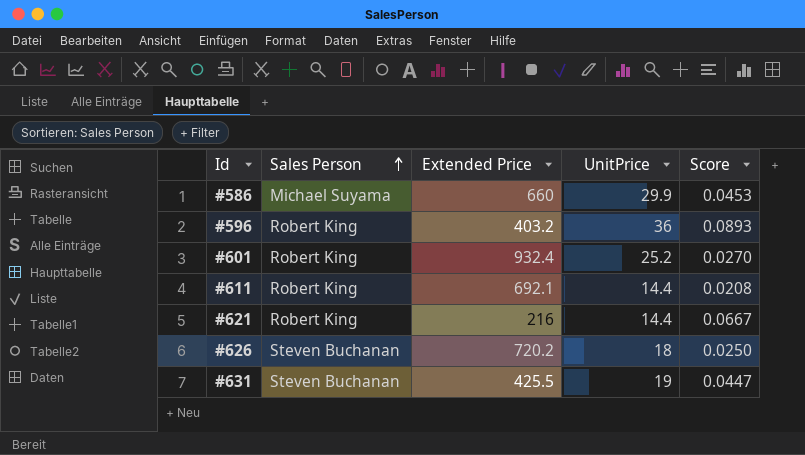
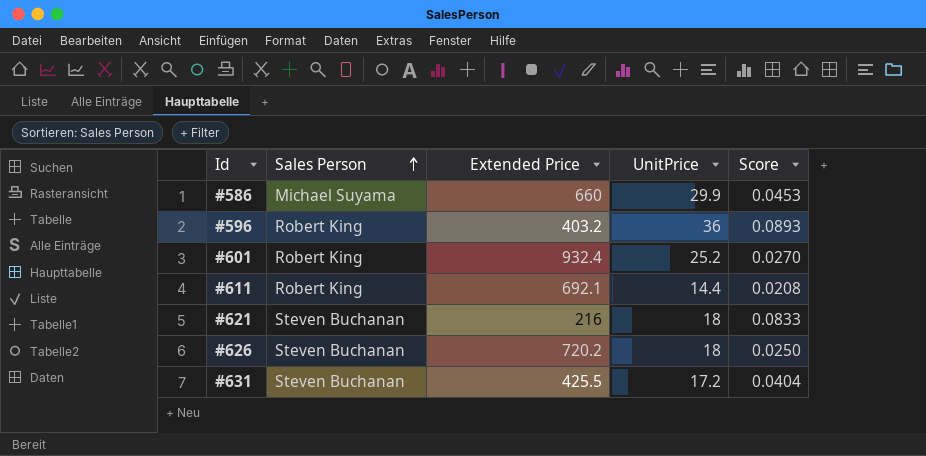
#621 | Sales Person: Robert King -> Steven Buchanan
#621 | UnitPrice: 14.4 -> 18
#621 | Score: 0.0667 -> 0.0833
#631 | UnitPrice: 19 -> 17.2
#631 | Score: 0.0447 -> 0.0404

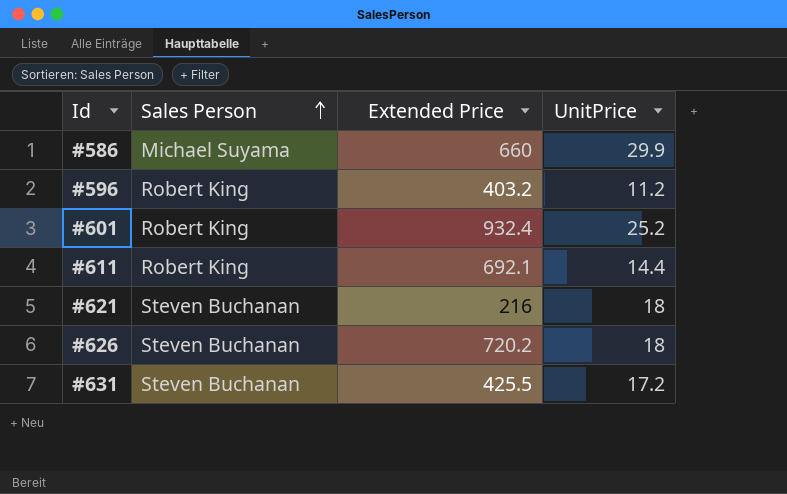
column Score | formula: [UnitPrice] / [Extended Price] -> none
#596 | UnitPrice: 36 -> 11.2

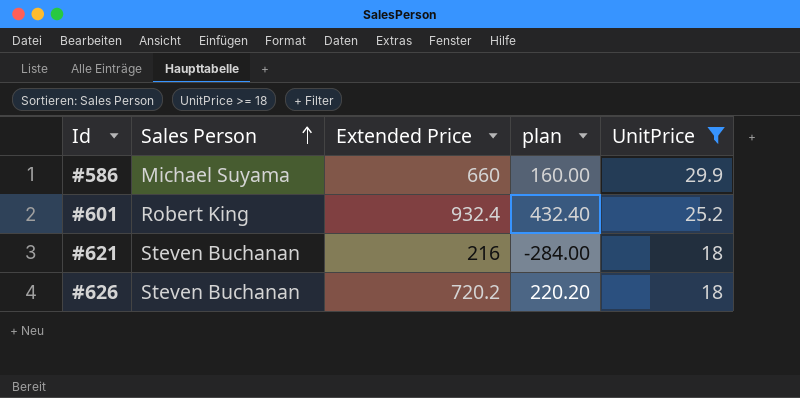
filter: none -> UnitPrice >= 18
column plan | formula: none -> [Extended Price] - 500

